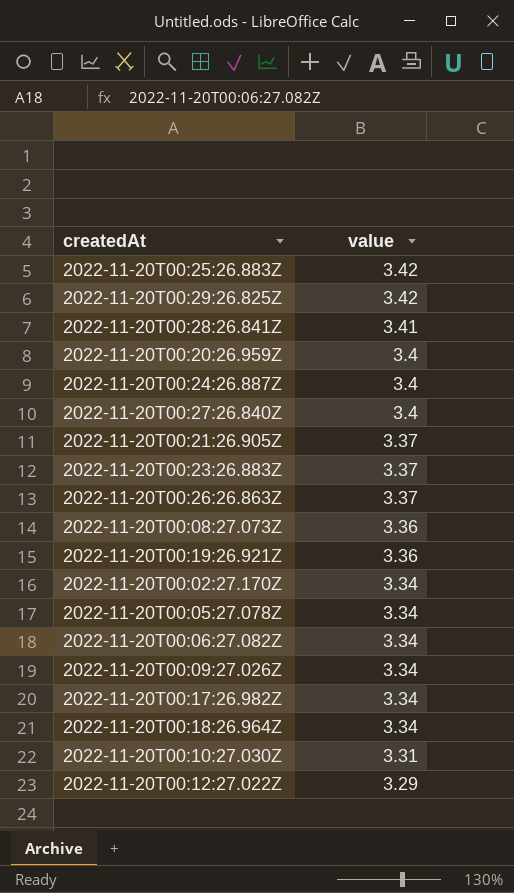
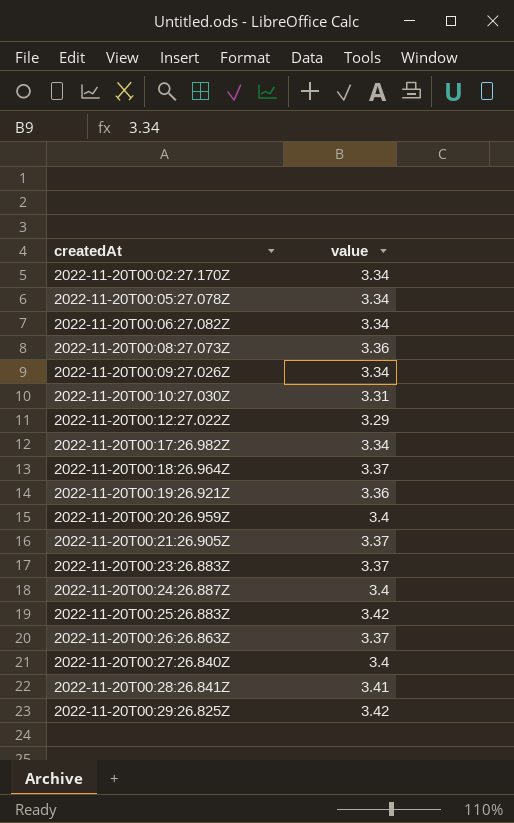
row order: value descending -> createdAt ascending
2022-11-20T00:18:26.964Z | value: 3.34 -> 3.37

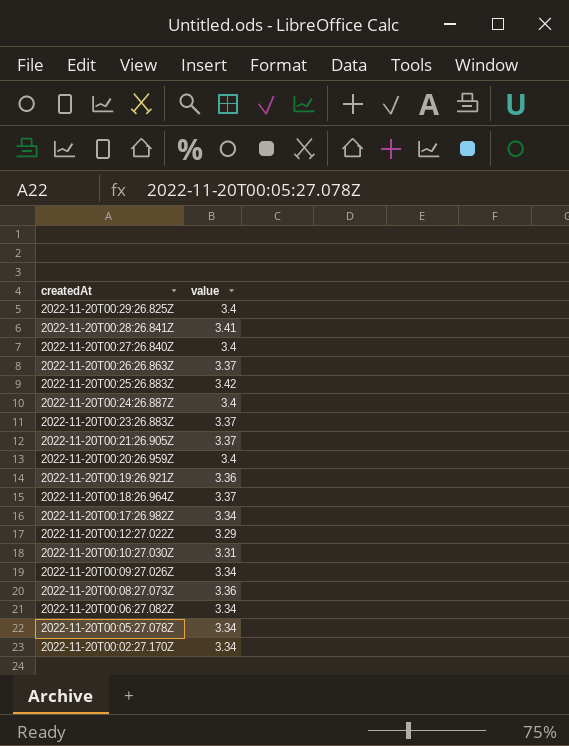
row order: createdAt ascending -> createdAt descending
2022-11-20T00:29:26.825Z | value: 3.42 -> 3.4

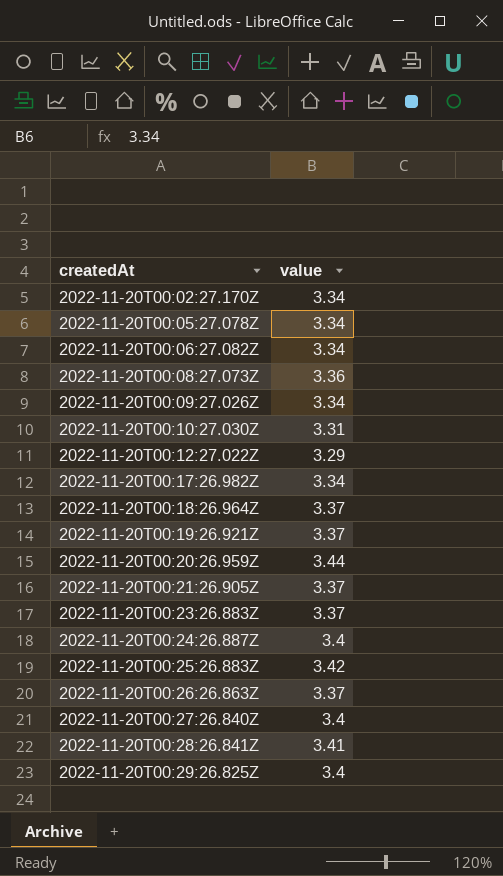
row order: createdAt descending -> createdAt ascending
2022-11-20T00:19:26.921Z | value: 3.36 -> 3.37
2022-11-20T00:20:26.959Z | value: 3.4 -> 3.44

